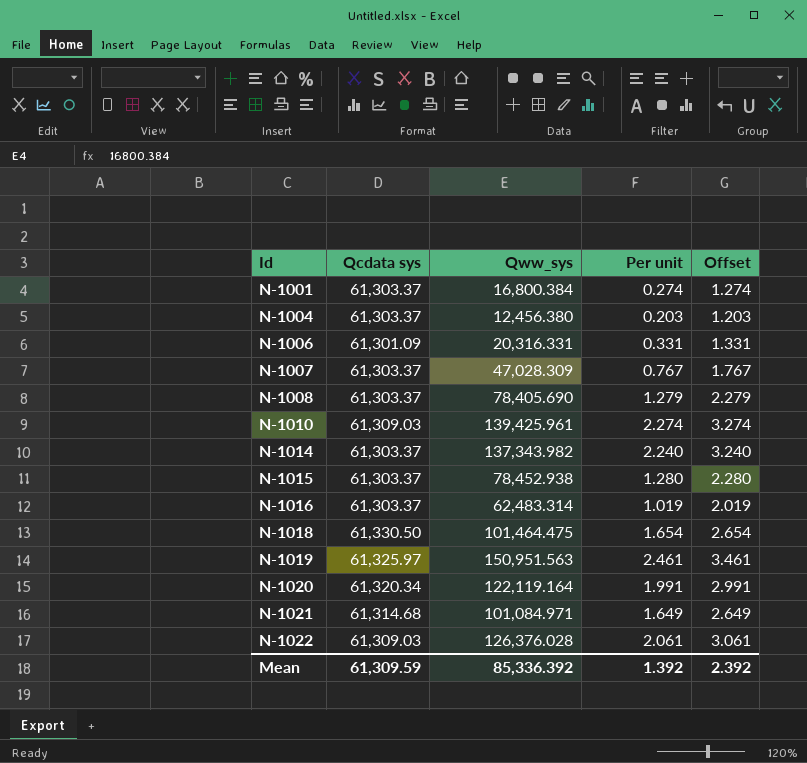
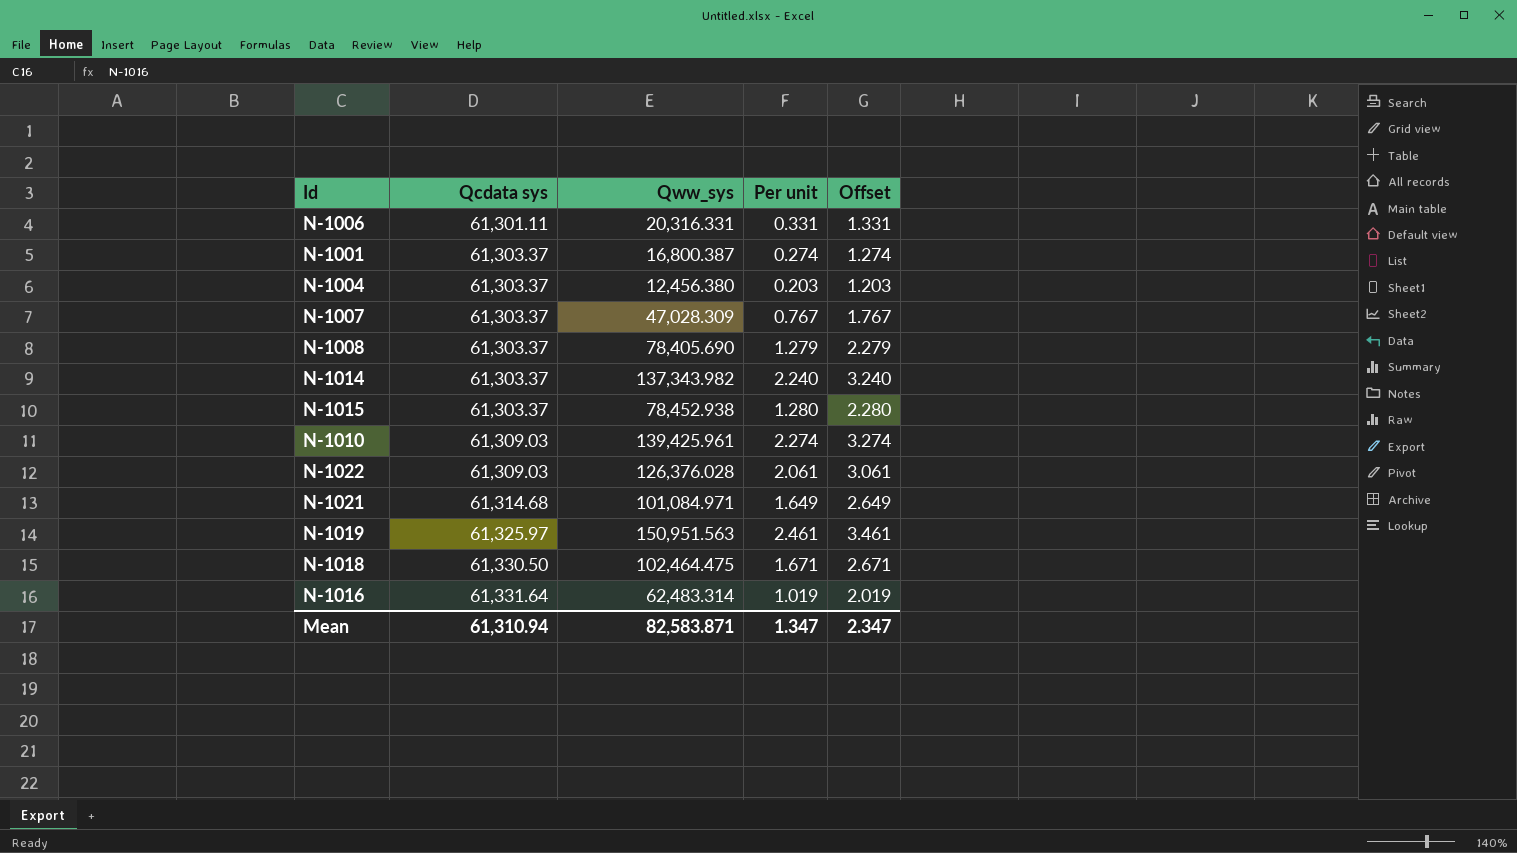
row order: Id ascending -> Qcdata sys ascending
row N-1020: 61,320.34 | 122,119.164 | 1.991 | 2.991 -> none
N-1006 | Qcdata sys: 61,301.09 -> 61,301.11
N-1001 | Qww_sys: 16,800.384 -> 16,800.387
N-1018 | Qww_sys: 101,464.475 -> 102,464.475
N-1018 | Per unit: 1.654 -> 1.671
N-1018 | Offset: 2.654 -> 2.671
N-1016 | Qcdata sys: 61,303.37 -> 61,331.64
Mean | Qcdata sys: 61,309.59 -> 61,310.94
Mean | Qww_sys: 85,336.392 -> 82,583.871
Mean | Per unit: 1.392 -> 1.347
Mean | Offset: 2.392 -> 2.347

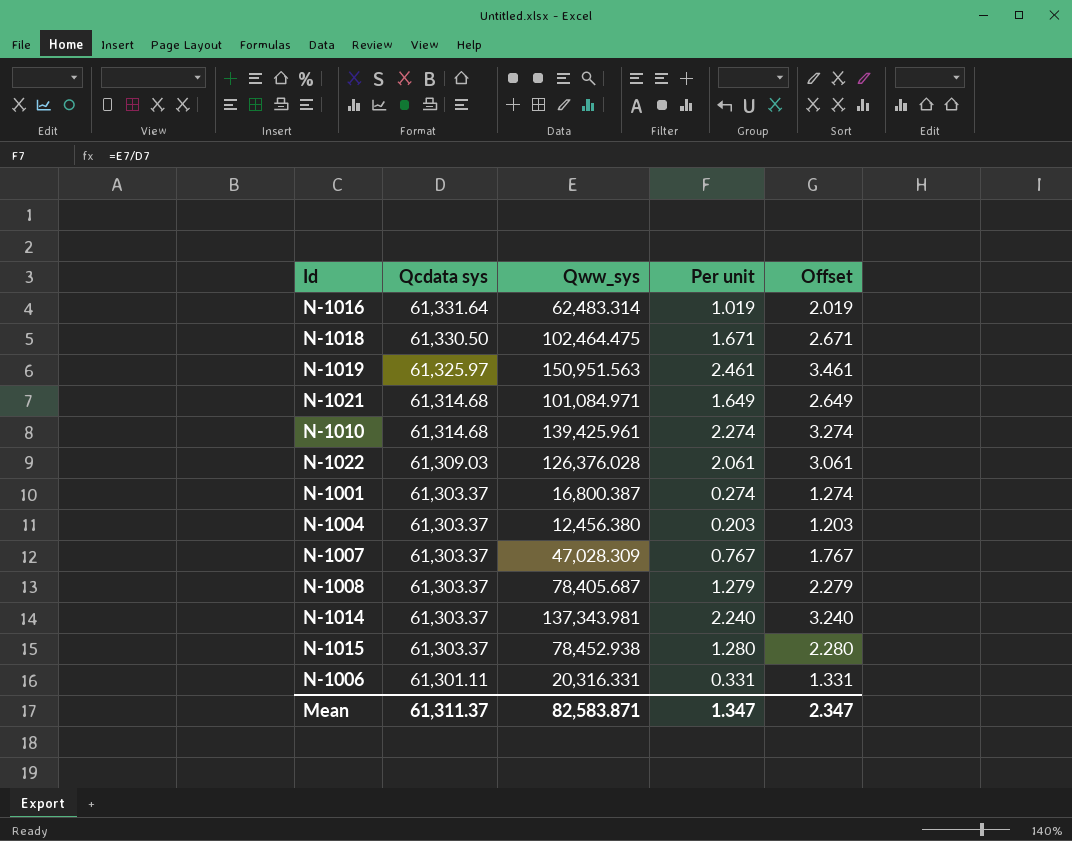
row order: Qcdata sys ascending -> Qcdata sys descending
N-1010 | Qcdata sys: 61,309.03 -> 61,314.68
N-1008 | Qww_sys: 78,405.690 -> 78,405.687
N-1014 | Qww_sys: 137,343.982 -> 137,343.981
Mean | Qcdata sys: 61,310.94 -> 61,311.37

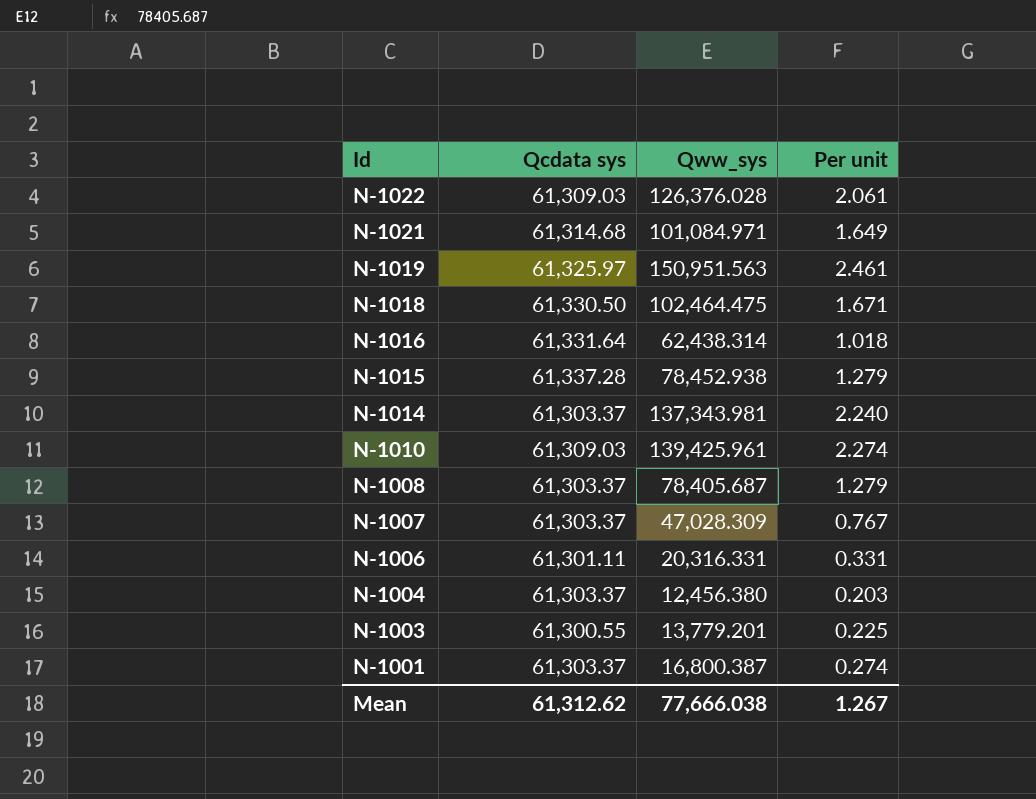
row order: Qcdata sys descending -> Id descending
column Offset | formula: [Per unit] + 1 -> none
N-1016 | Qww_sys: 62,483.314 -> 62,438.314
N-1016 | Per unit: 1.019 -> 1.018
N-1015 | Qcdata sys: 61,303.37 -> 61,337.28
N-1015 | Per unit: 1.280 -> 1.279
N-1010 | Qcdata sys: 61,314.68 -> 61,309.03
row N-1003: none -> 61,300.55 | 13,779.201 | 0.225
Mean | Qcdata sys: 61,311.37 -> 61,312.62
Mean | Qww_sys: 82,583.871 -> 77,666.038
Mean | Per unit: 1.347 -> 1.267

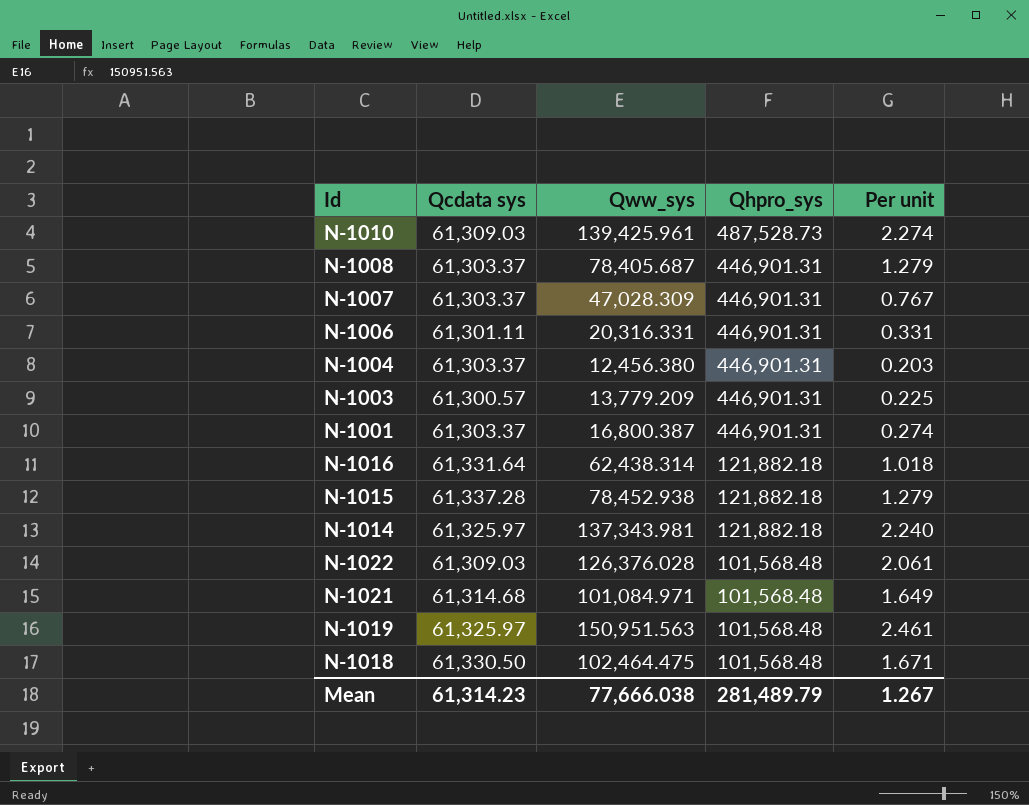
row order: Id descending -> Qhpro_sys descending
column Qhpro_sys | position: none -> 4
N-1003 | Qcdata sys: 61,300.55 -> 61,300.57
N-1003 | Qww_sys: 13,779.201 -> 13,779.209
N-1014 | Qcdata sys: 61,303.37 -> 61,325.97
Mean | Qcdata sys: 61,312.62 -> 61,314.23

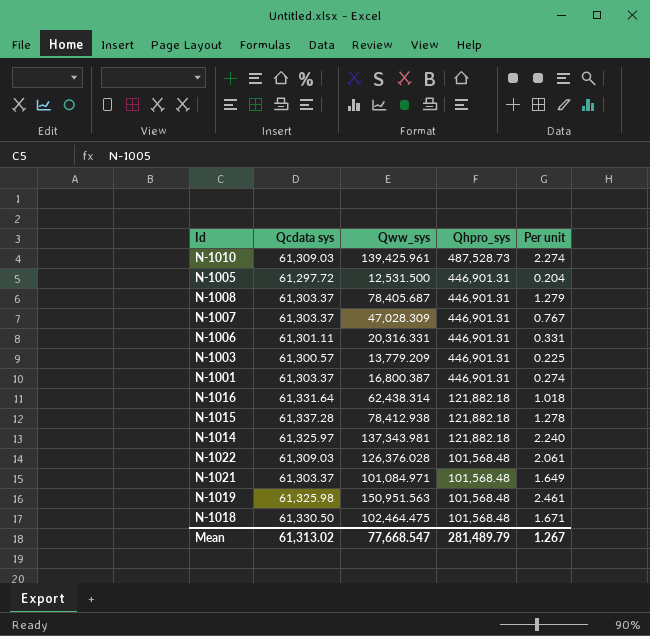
row N-1004: 61,303.37 | 12,456.380 | 446,901.31 | 0.203 -> none
row N-1005: none -> 61,297.72 | 12,531.500 | 446,901.31 | 0.204
N-1015 | Qww_sys: 78,452.938 -> 78,412.938
N-1015 | Per unit: 1.279 -> 1.278
N-1021 | Qcdata sys: 61,314.68 -> 61,303.37
N-1019 | Qcdata sys: 61,325.97 -> 61,325.98
Mean | Qcdata sys: 61,314.23 -> 61,313.02
Mean | Qww_sys: 77,666.038 -> 77,668.547

